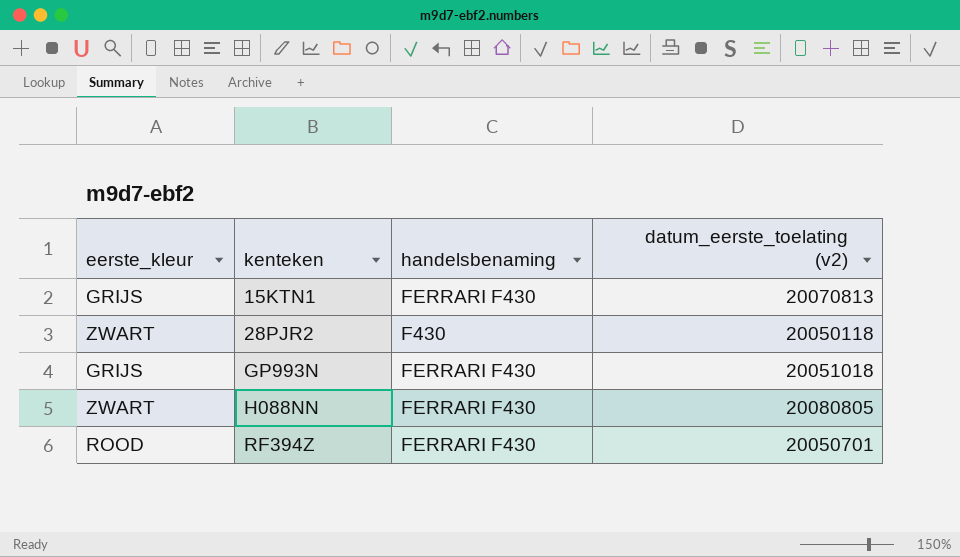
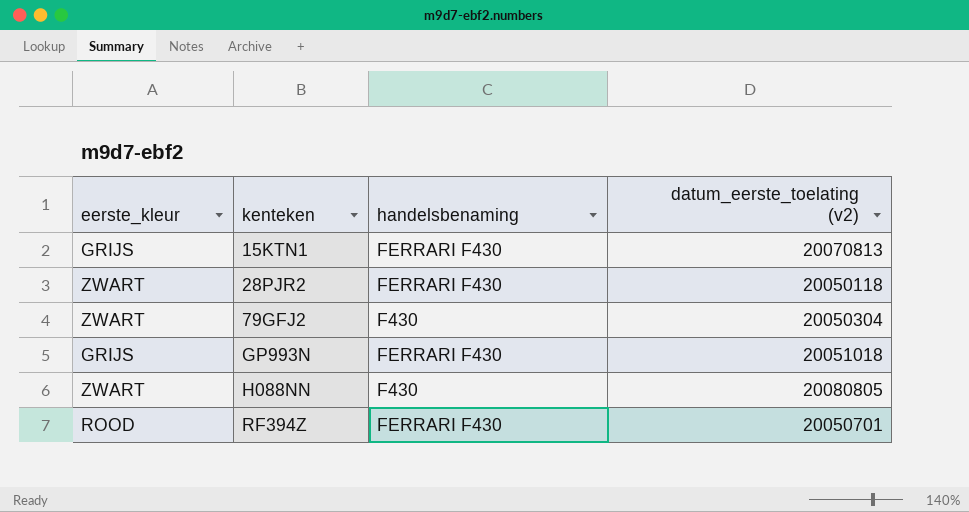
28PJR2 | handelsbenaming: F430 -> FERRARI F430
row 79GFJ2: none -> ZWART | F430 | 20050304
H088NN | handelsbenaming: FERRARI F430 -> F430

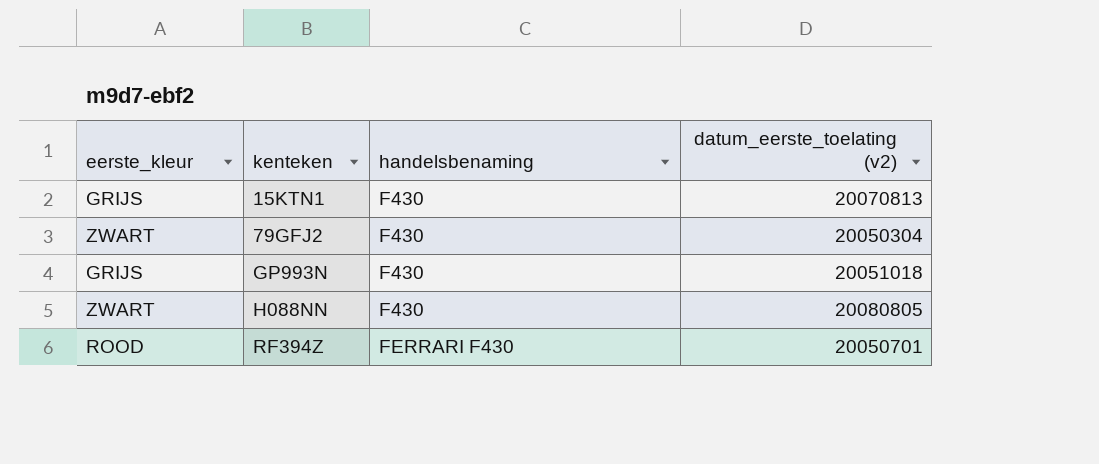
row 28PJR2: ZWART | FERRARI F430 | 20050118 -> none
15KTN1 | handelsbenaming: FERRARI F430 -> F430
GP993N | handelsbenaming: FERRARI F430 -> F430

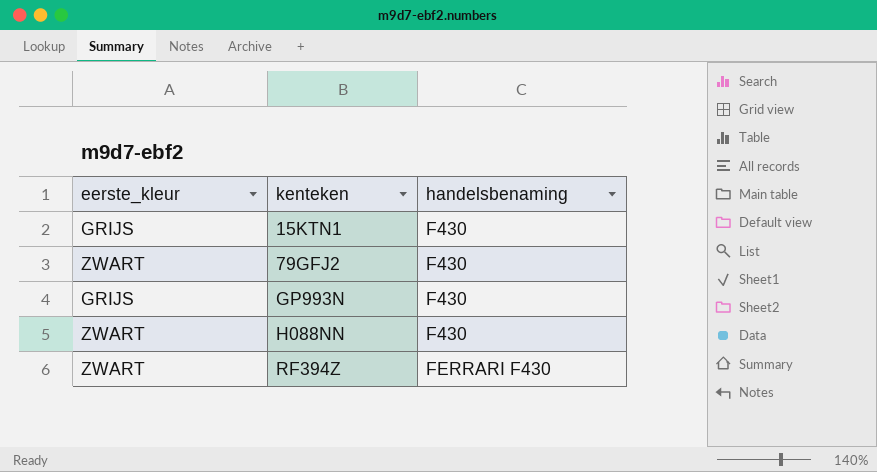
column datum_eerste_toelating (v2) | position: 4 -> none
RF394Z | eerste_kleur: ROOD -> ZWART

